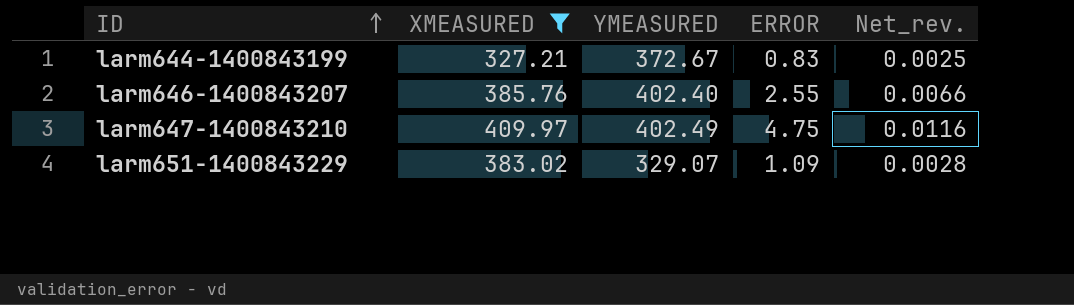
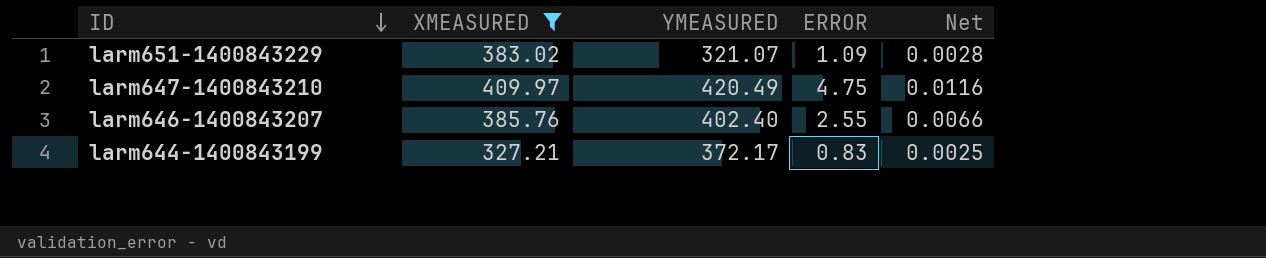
row order: ID ascending -> ID descending
column name: Net_rev. -> Net
larm651-1400843229 | YMEASURED: 329.07 -> 321.07
larm647-1400843210 | YMEASURED: 402.49 -> 420.49
larm644-1400843199 | YMEASURED: 372.67 -> 372.17

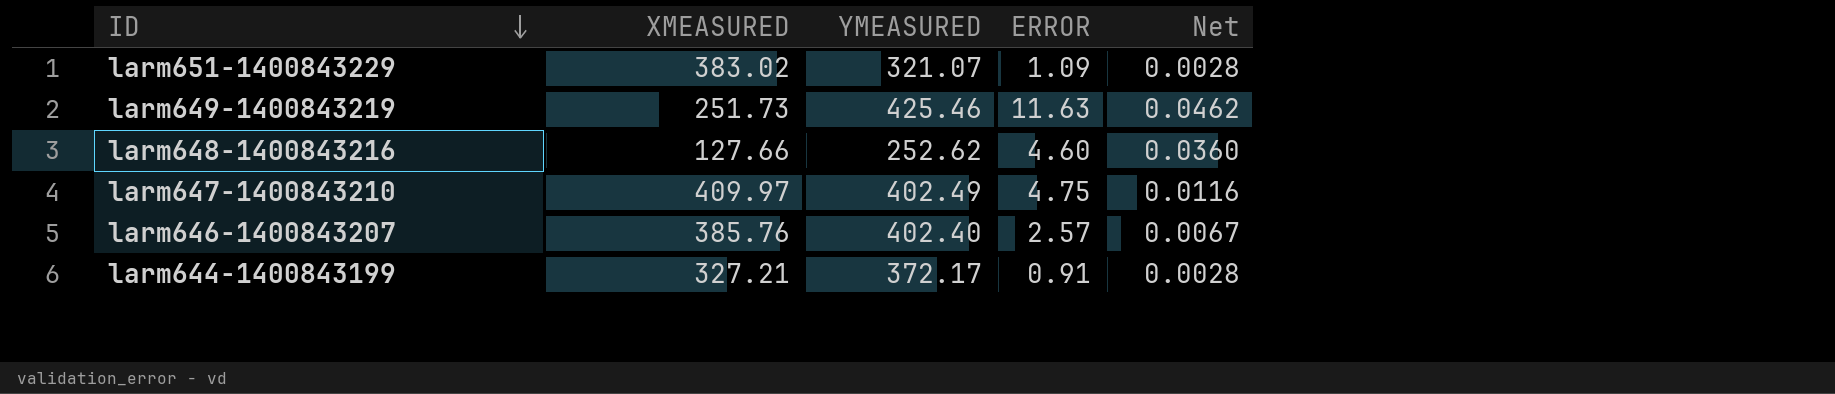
filter: XMEASURED >= 327.21 -> none
larm647-1400843210 | YMEASURED: 420.49 -> 402.49
larm646-1400843207 | ERROR: 2.55 -> 2.57
larm646-1400843207 | Net: 0.0066 -> 0.0067
larm644-1400843199 | ERROR: 0.83 -> 0.91
larm644-1400843199 | Net: 0.0025 -> 0.0028

